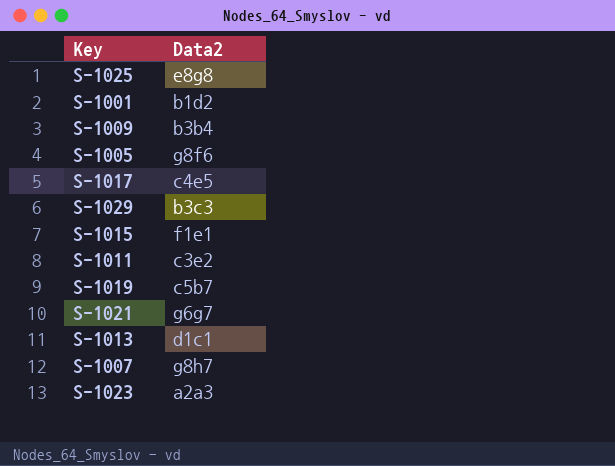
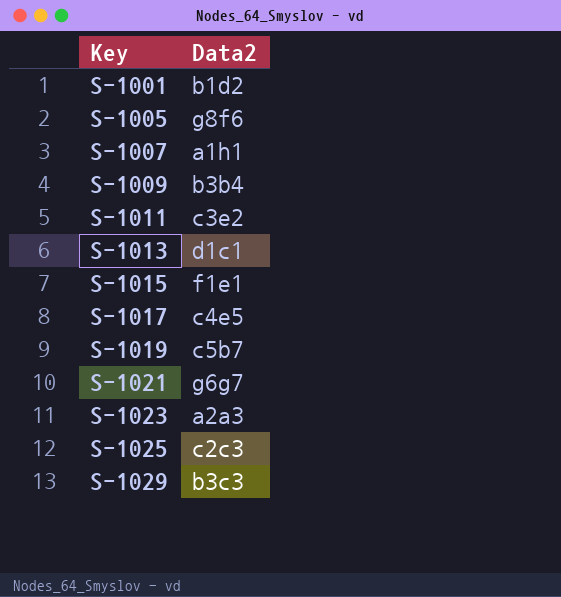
row order: none -> Key ascending
S-1007 | Data2: g8h7 -> a1h1
S-1025 | Data2: e8g8 -> c2c3

